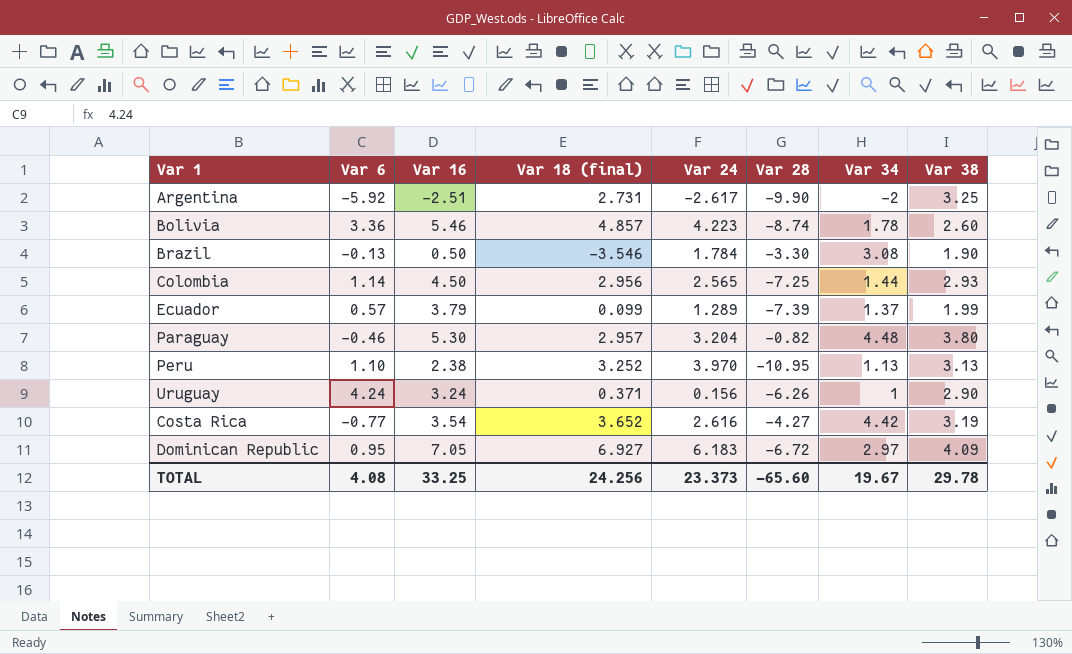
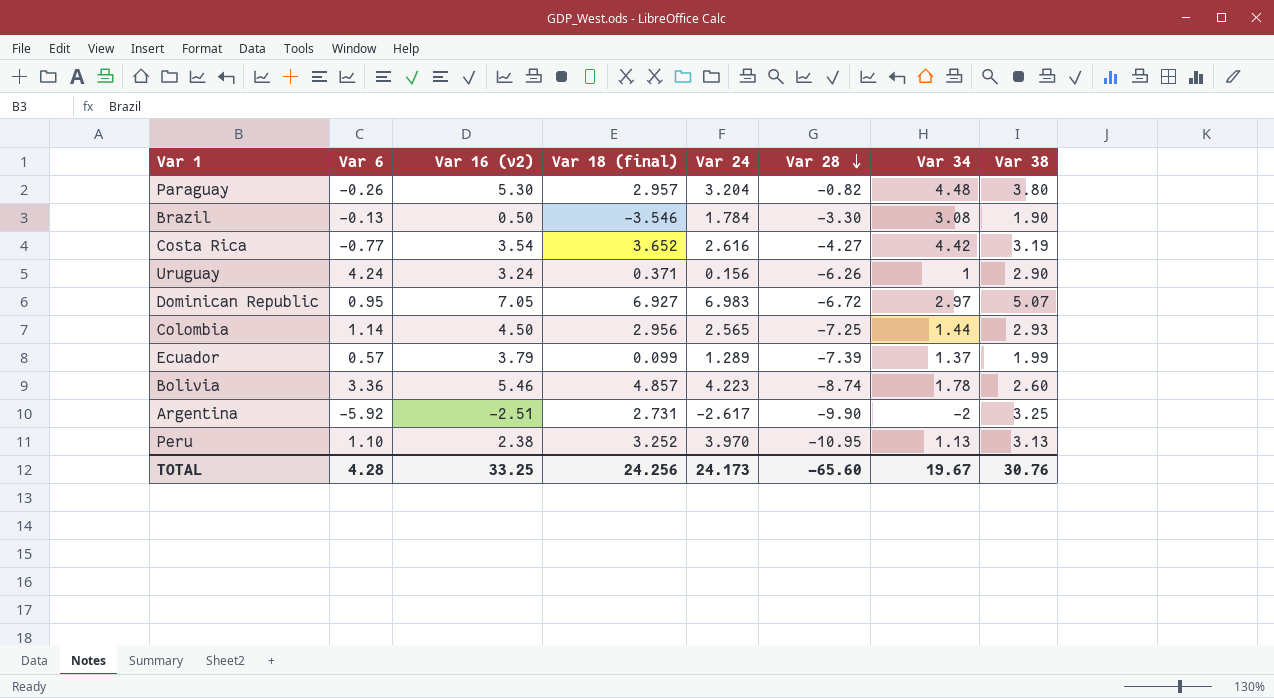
row order: none -> Var 28 descending
column name: Var 16 -> Var 16 (v2)
Paraguay | Var 6: -0.46 -> -0.26
Dominican Republic | Var 24: 6.183 -> 6.983
Dominican Republic | Var 38: 4.09 -> 5.07
TOTAL | Var 6: 4.08 -> 4.28
TOTAL | Var 24: 23.373 -> 24.173
TOTAL | Var 38: 29.78 -> 30.76

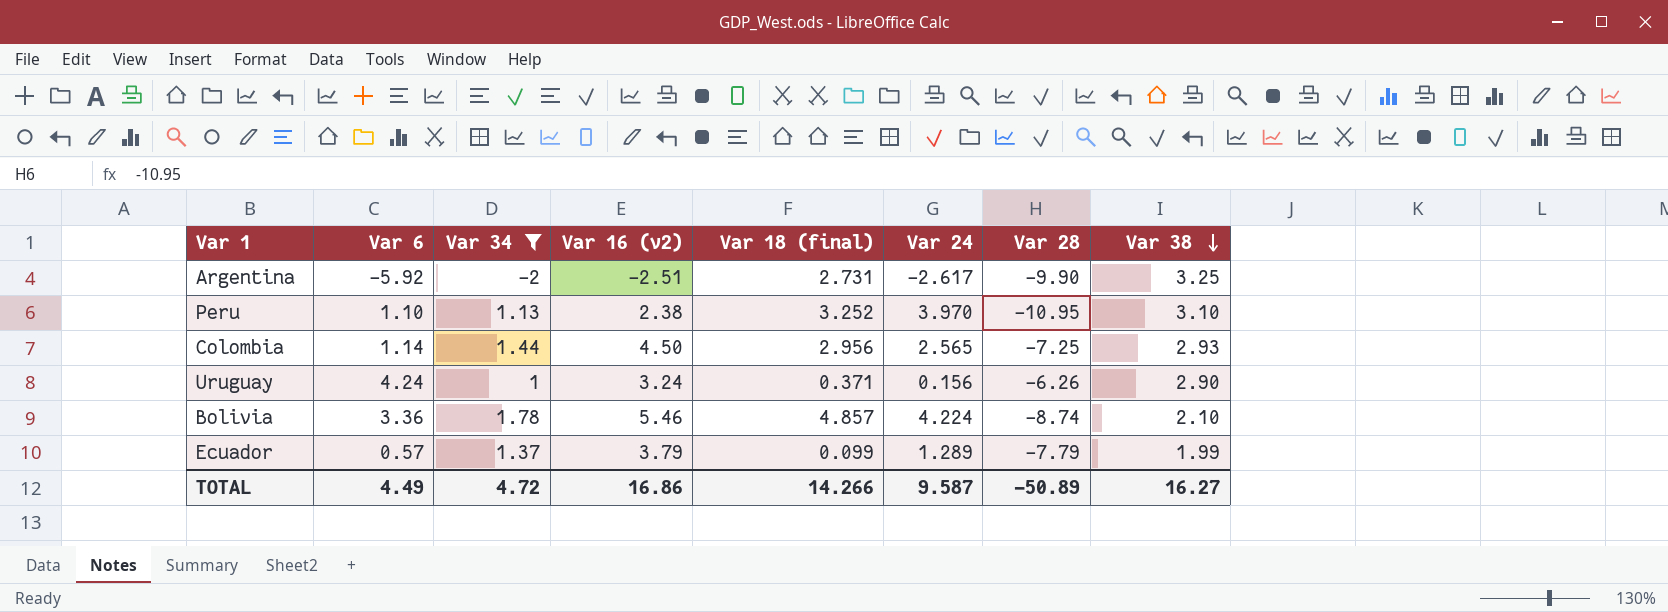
filter: none -> Var 34 <= 1.78
row order: Var 28 descending -> Var 38 descending
column Var 34 | position: 7 -> 3
Peru | Var 38: 3.13 -> 3.10
Bolivia | Var 24: 4.223 -> 4.224
Bolivia | Var 38: 2.60 -> 2.10
Ecuador | Var 28: -7.39 -> -7.79
TOTAL | Var 6: 4.28 -> 4.49
TOTAL | Var 34: 19.67 -> 4.72
TOTAL | Var 16 (v2): 33.25 -> 16.86
TOTAL | Var 18 (final): 24.256 -> 14.266
TOTAL | Var 24: 24.173 -> 9.587
TOTAL | Var 28: -65.60 -> -50.89
TOTAL | Var 38: 30.76 -> 16.27

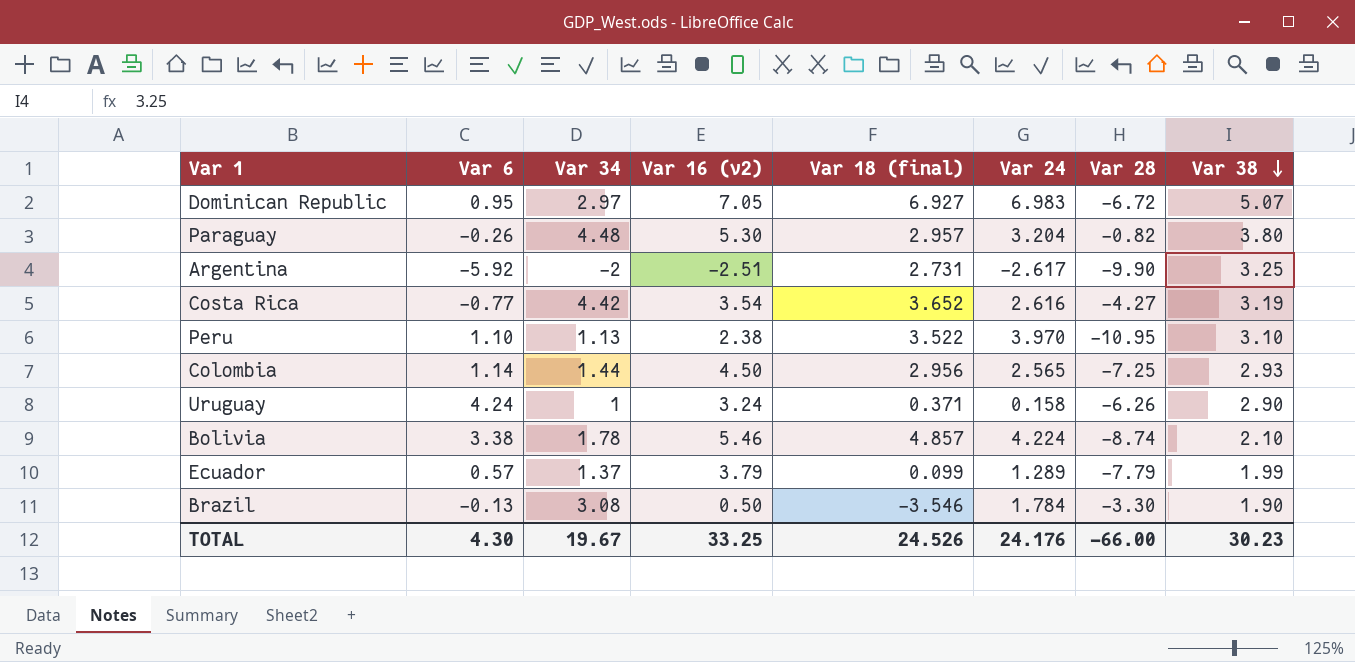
filter: Var 34 <= 1.78 -> none
Peru | Var 18 (final): 3.252 -> 3.522
Uruguay | Var 24: 0.156 -> 0.158
Bolivia | Var 6: 3.36 -> 3.38
TOTAL | Var 6: 4.49 -> 4.30
TOTAL | Var 34: 4.72 -> 19.67
TOTAL | Var 16 (v2): 16.86 -> 33.25
TOTAL | Var 18 (final): 14.266 -> 24.526
TOTAL | Var 24: 9.587 -> 24.176
TOTAL | Var 28: -50.89 -> -66.00
TOTAL | Var 38: 16.27 -> 30.23

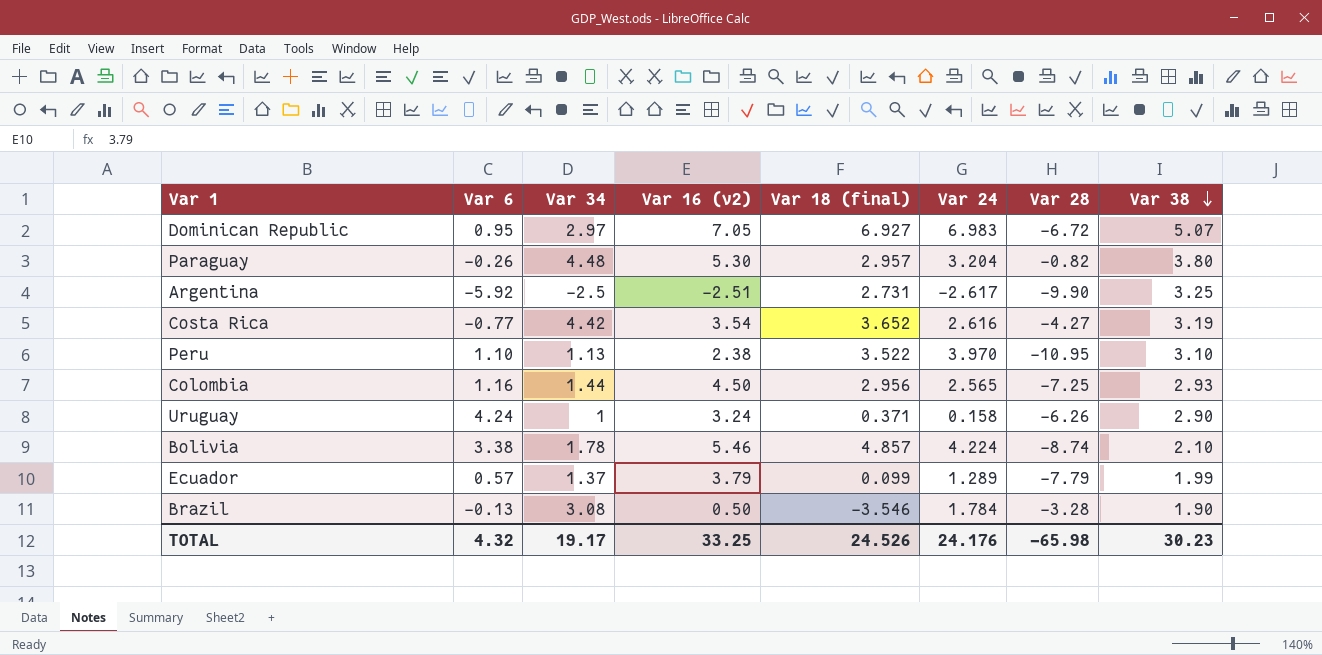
Argentina | Var 34: -2 -> -2.5
Colombia | Var 6: 1.14 -> 1.16
Brazil | Var 28: -3.30 -> -3.28
TOTAL | Var 6: 4.30 -> 4.32
TOTAL | Var 34: 19.67 -> 19.17
TOTAL | Var 28: -66.00 -> -65.98

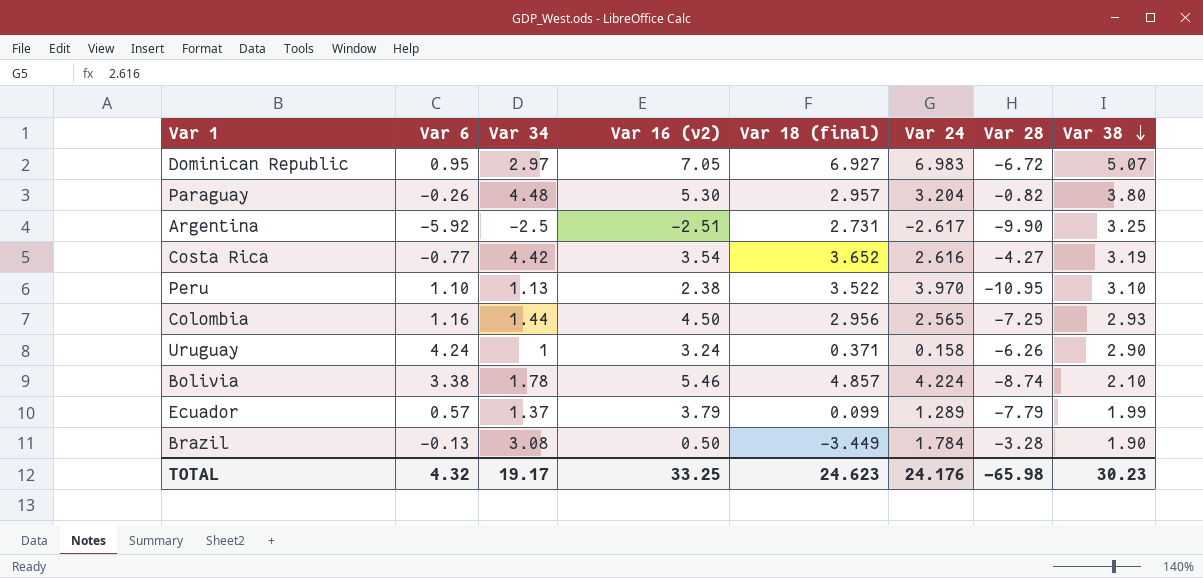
Brazil | Var 18 (final): -3.546 -> -3.449
TOTAL | Var 18 (final): 24.526 -> 24.623

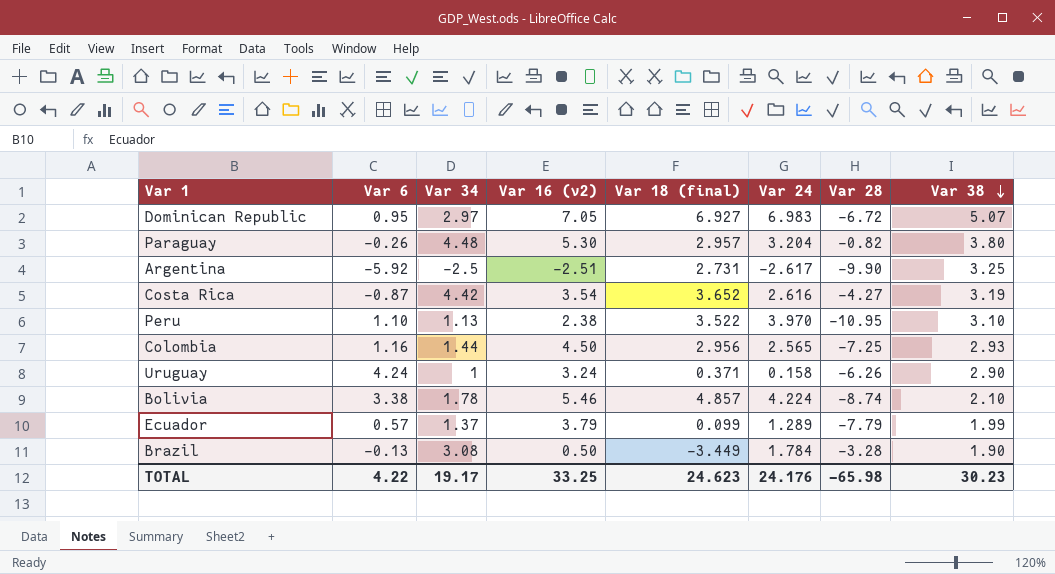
Costa Rica | Var 6: -0.77 -> -0.87
TOTAL | Var 6: 4.32 -> 4.22

